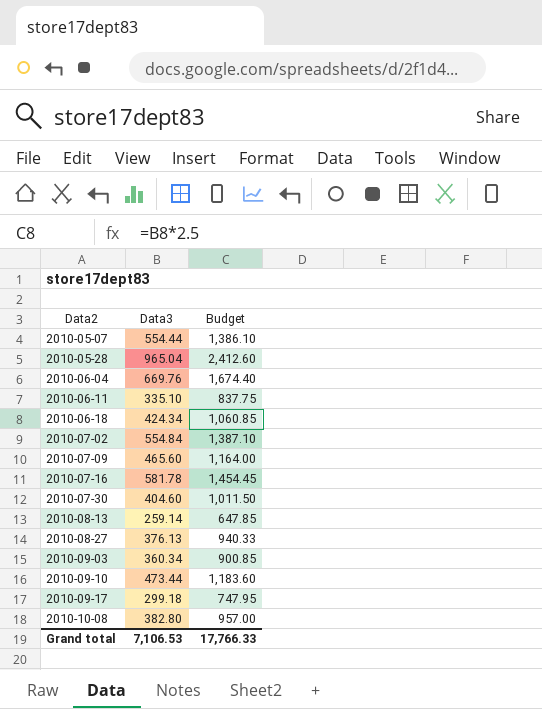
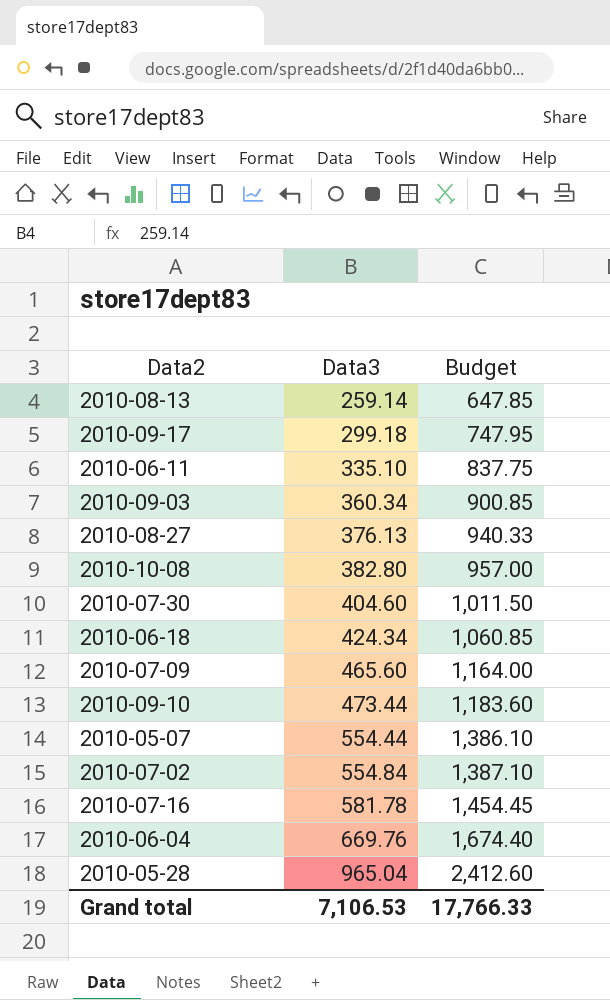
row order: Data2 ascending -> Data3 ascending

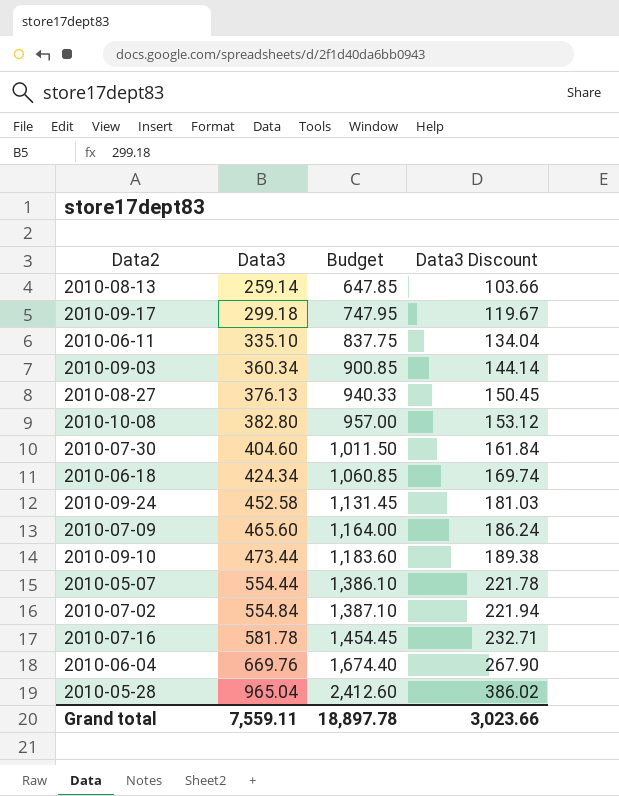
column Data3 Discount | formula: none -> [Data3] * 0.4
row 2010-09-24: none -> 452.58 | 1,131.45 | 181.03
Grand total | Data3: 7,106.53 -> 7,559.11
Grand total | Budget: 17,766.33 -> 18,897.78

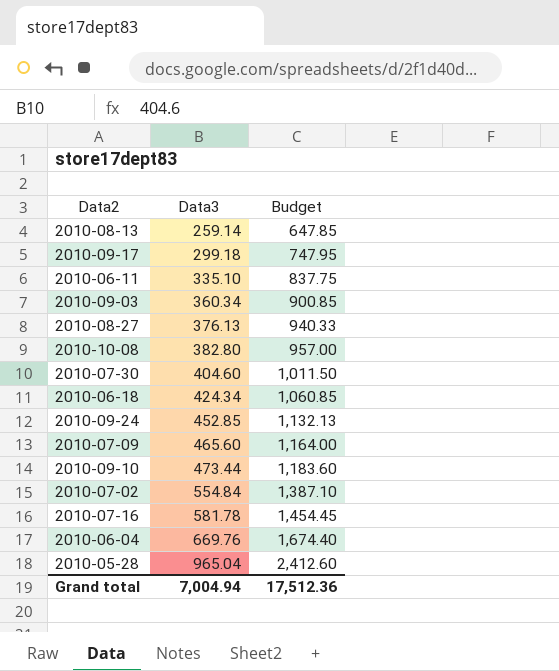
column Data3 Discount | formula: [Data3] * 0.4 -> none
row 2010-05-07: 554.44 | 1,386.10 | 221.78 -> none
2010-09-24 | Data3: 452.58 -> 452.85
2010-09-24 | Budget: 1,131.45 -> 1,132.13
Grand total | Data3: 7,559.11 -> 7,004.94
Grand total | Budget: 18,897.78 -> 17,512.36

